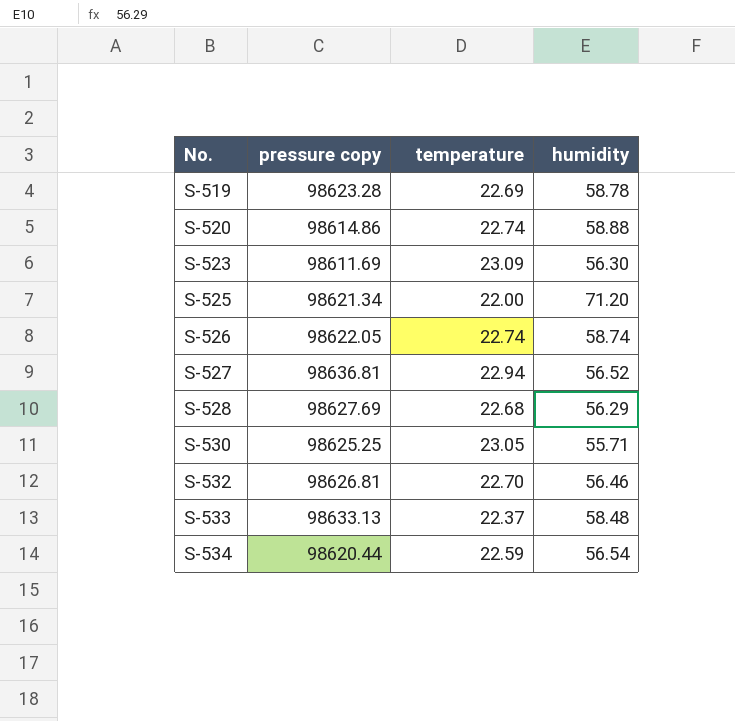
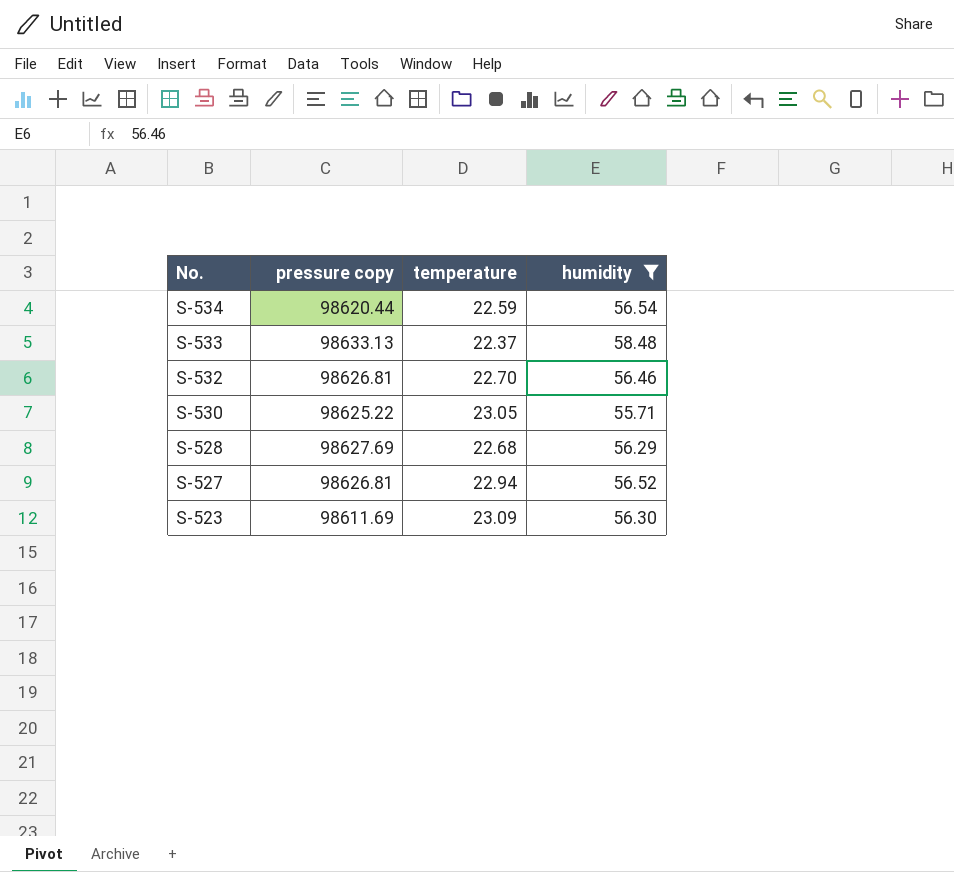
filter: none -> humidity <= 58.48
row order: No. ascending -> No. descending
S-530 | pressure copy: 98625.25 -> 98625.22
S-527 | pressure copy: 98636.81 -> 98626.81

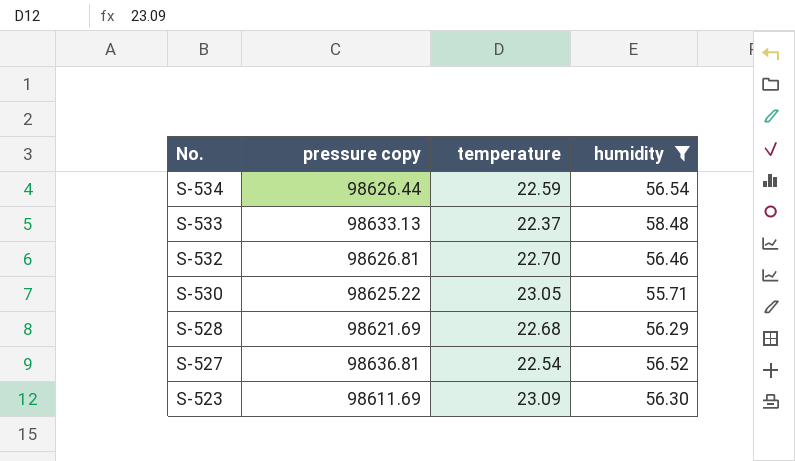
S-534 | pressure copy: 98620.44 -> 98626.44
S-528 | pressure copy: 98627.69 -> 98621.69
S-527 | pressure copy: 98626.81 -> 98636.81
S-527 | temperature: 22.94 -> 22.54

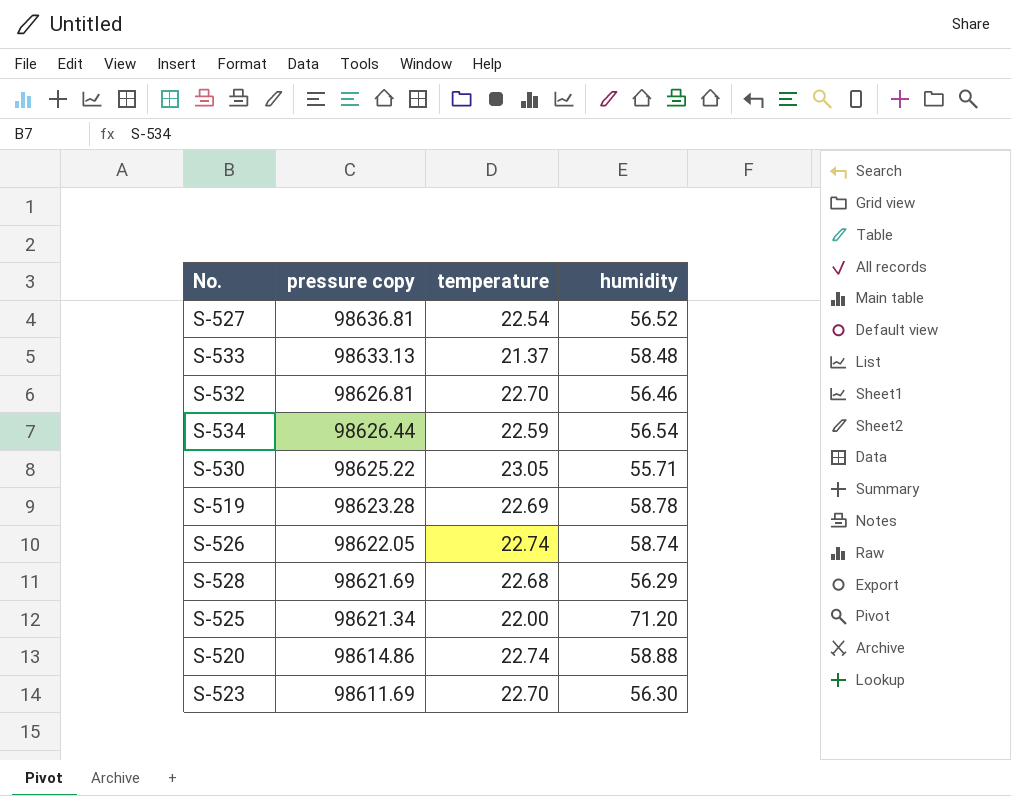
filter: humidity <= 58.48 -> none
row order: No. descending -> pressure copy descending
S-533 | temperature: 22.37 -> 21.37
S-523 | temperature: 23.09 -> 22.70

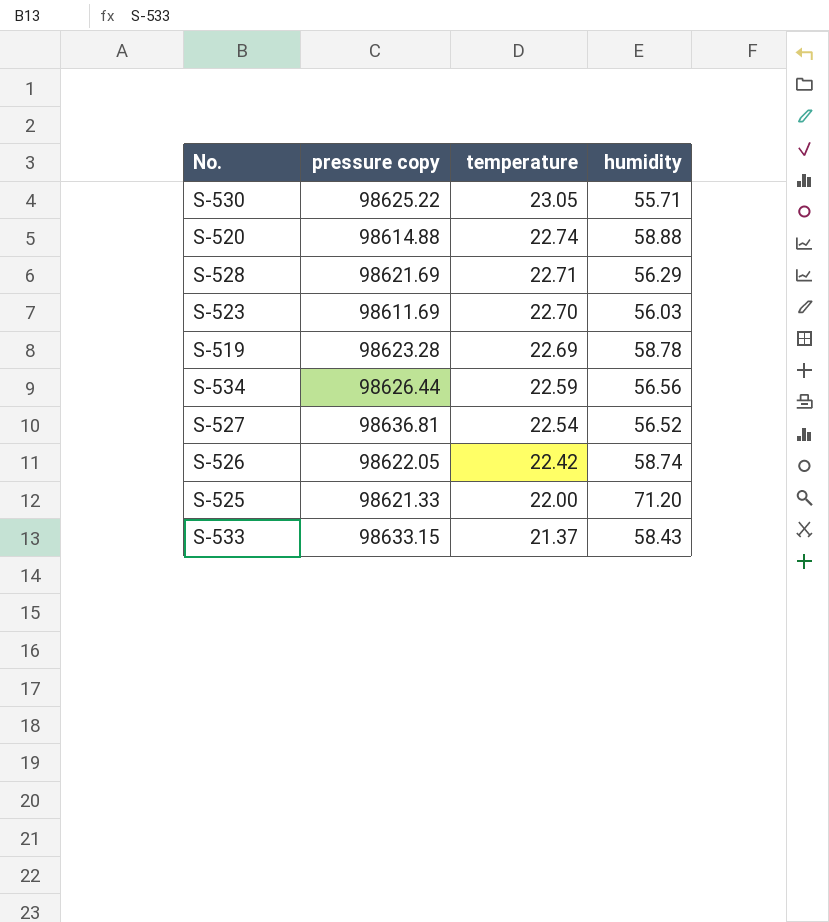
row order: pressure copy descending -> temperature descending
row S-532: 98626.81 | 22.70 | 56.46 -> none
S-520 | pressure copy: 98614.86 -> 98614.88
S-528 | temperature: 22.68 -> 22.71
S-523 | humidity: 56.30 -> 56.03
S-534 | humidity: 56.54 -> 56.56
S-526 | temperature: 22.74 -> 22.42
S-525 | pressure copy: 98621.34 -> 98621.33
S-533 | pressure copy: 98633.13 -> 98633.15
S-533 | humidity: 58.48 -> 58.43

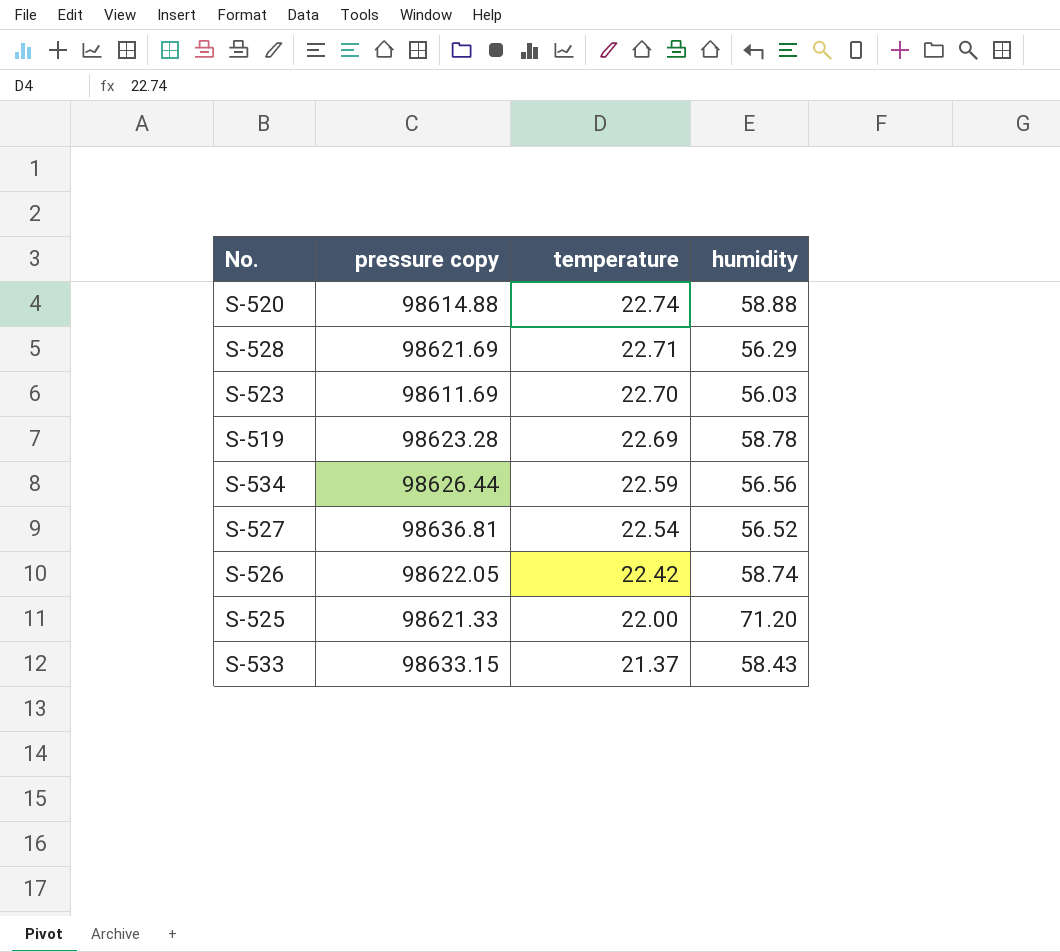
row S-530: 98625.22 | 23.05 | 55.71 -> none

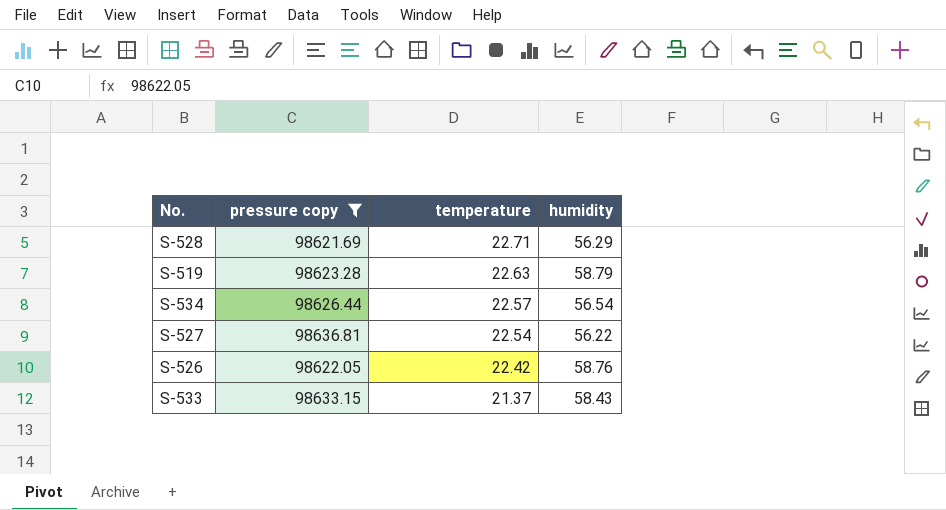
filter: none -> pressure copy >= 98621.69
S-519 | temperature: 22.69 -> 22.63
S-519 | humidity: 58.78 -> 58.79
S-534 | temperature: 22.59 -> 22.57
S-534 | humidity: 56.56 -> 56.54
S-527 | humidity: 56.52 -> 56.22
S-526 | humidity: 58.74 -> 58.76

